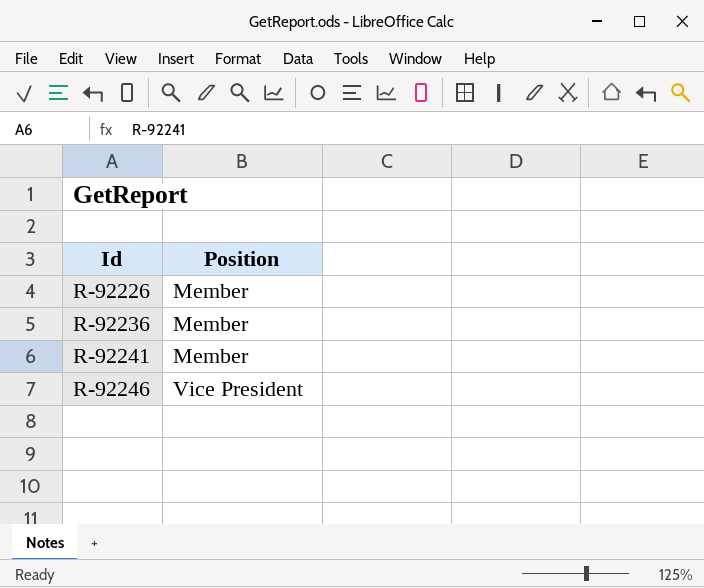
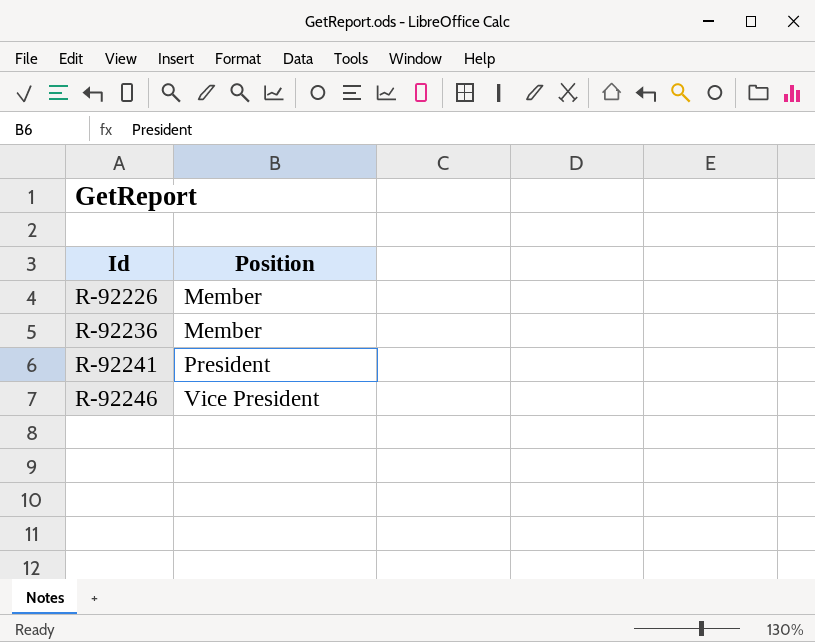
R-92241 | Position: Member -> President

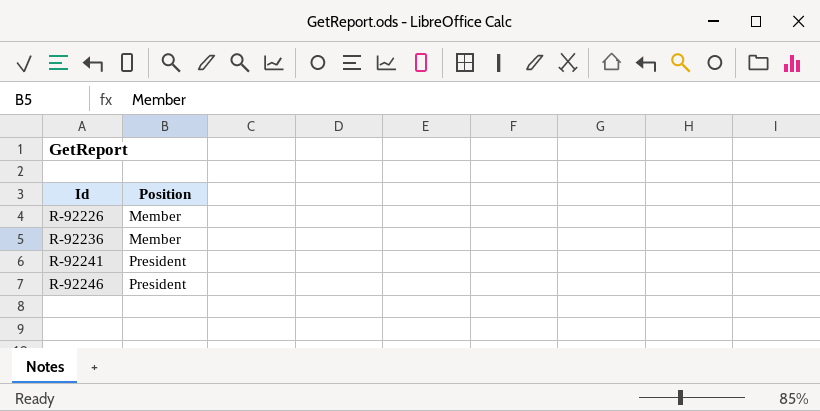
R-92246 | Position: Vice President -> President

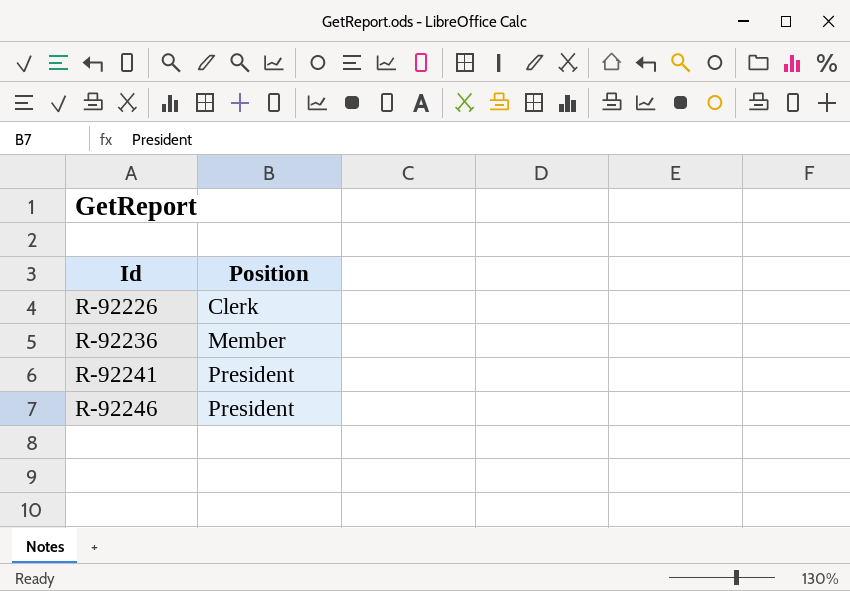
R-92226 | Position: Member -> Clerk

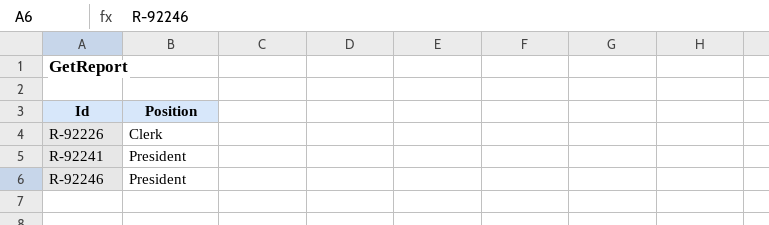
row R-92236: Member -> none

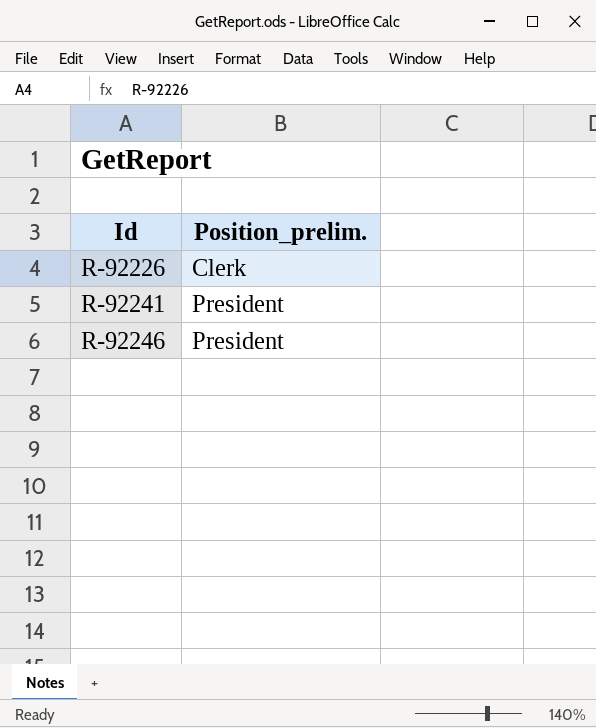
column name: Position -> Position_prelim.

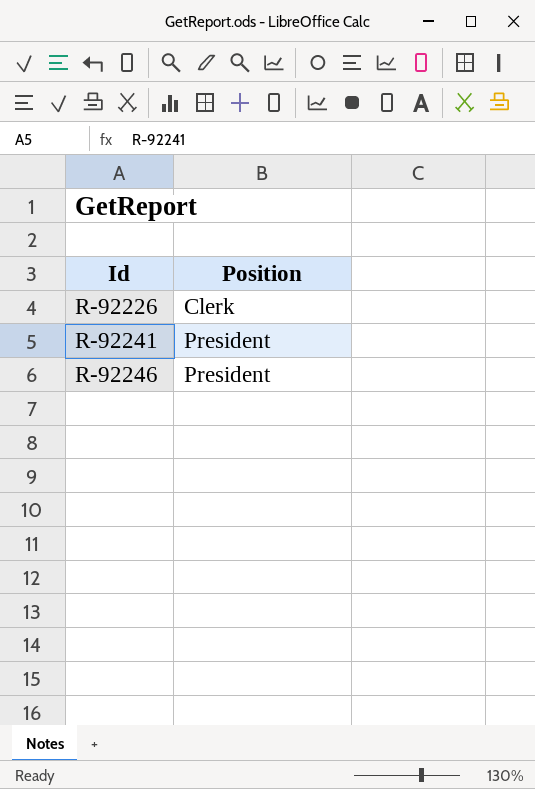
column name: Position_prelim. -> Position

